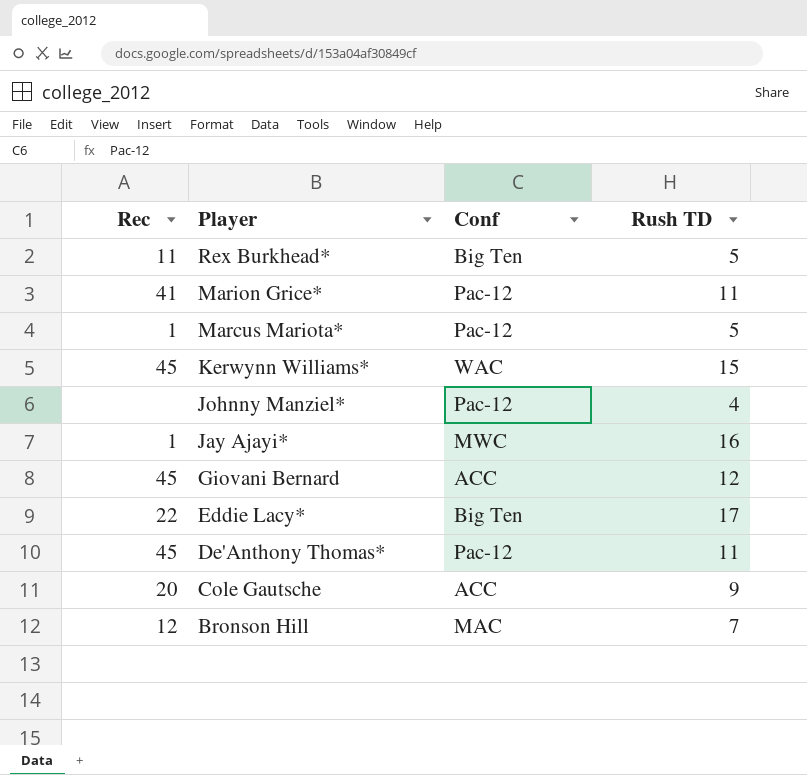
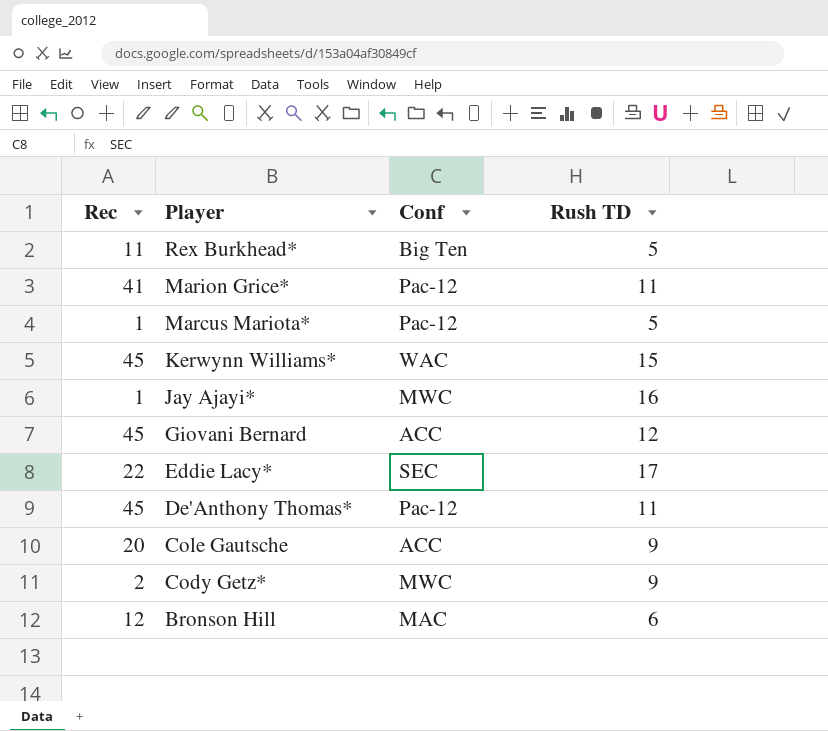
row Johnny Manziel*: none | Pac-12 | 4 -> none
Eddie Lacy* | Conf: Big Ten -> SEC
row Cody Getz*: none -> 2 | MWC | 9
Bronson Hill | Rush TD: 7 -> 6

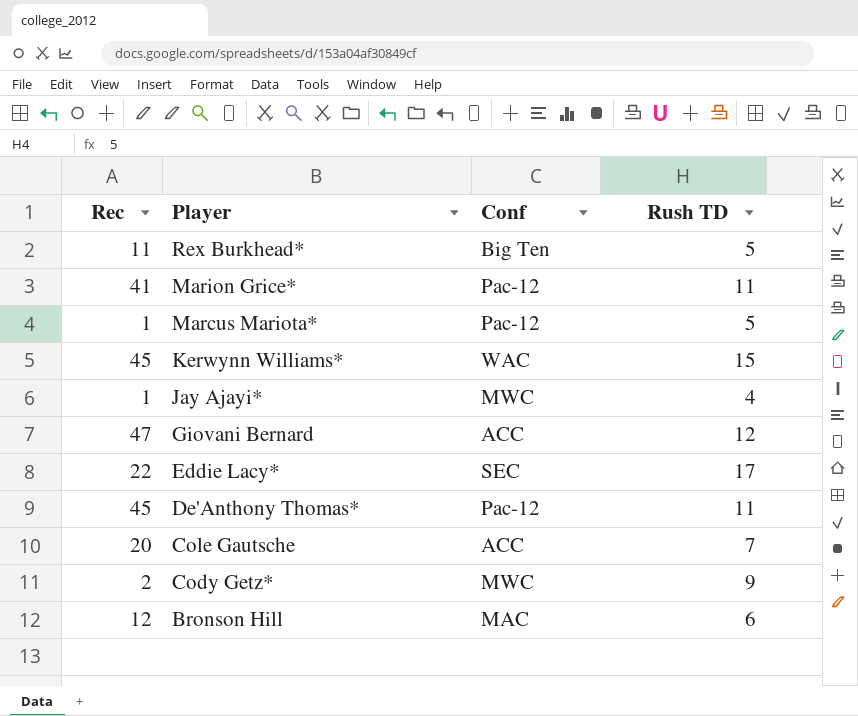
Jay Ajayi* | Rush TD: 16 -> 4
Giovani Bernard | Rec: 45 -> 47
Cole Gautsche | Rush TD: 9 -> 7

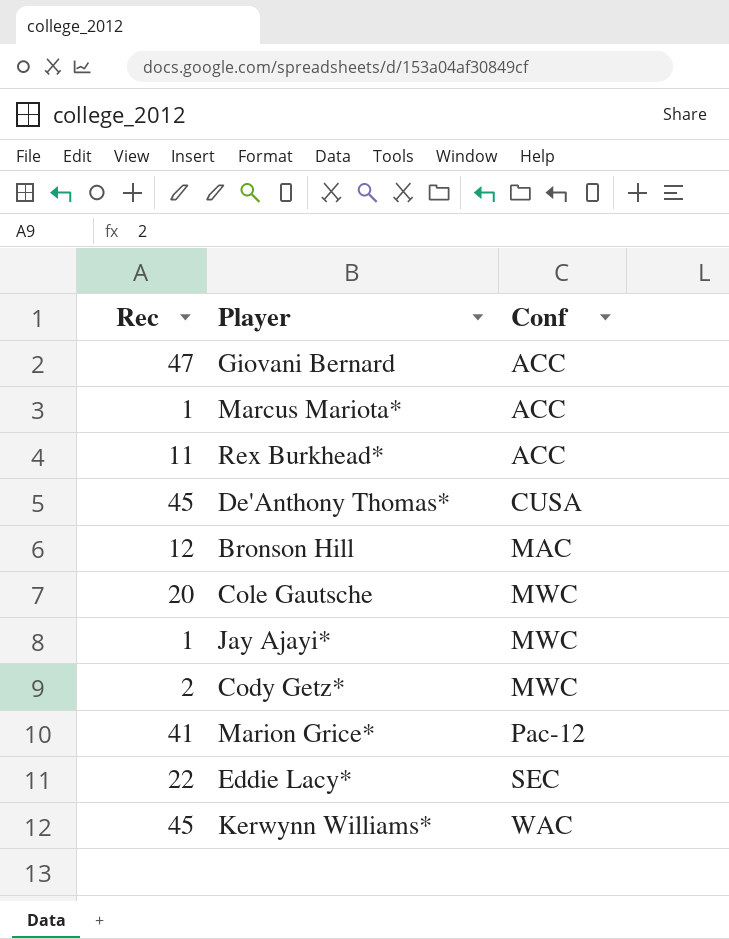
row order: Player descending -> Conf ascending
column Rush TD | position: 4 -> none
Marcus Mariota* | Conf: Pac-12 -> ACC
Rex Burkhead* | Conf: Big Ten -> ACC
De'Anthony Thomas* | Conf: Pac-12 -> CUSA
Cole Gautsche | Conf: ACC -> MWC

